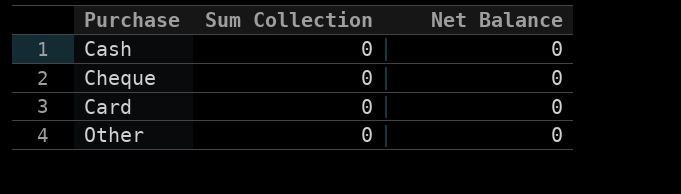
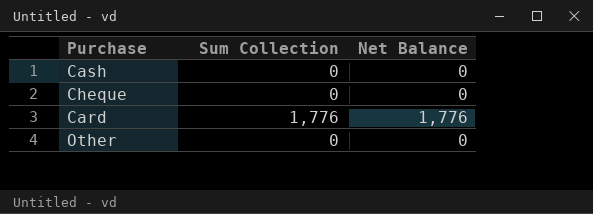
Card | Sum Collection: 0 -> 1,776
Card | Net Balance: 0 -> 1,776

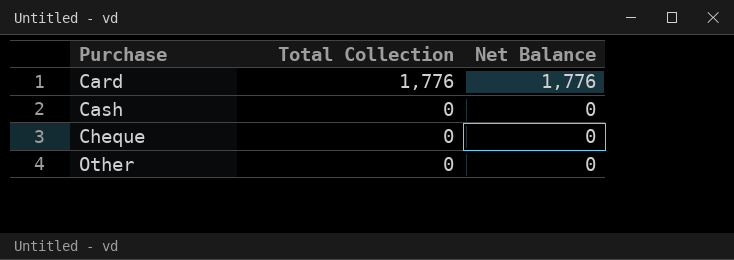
row order: none -> Purchase ascending
column name: Sum Collection -> Total Collection

